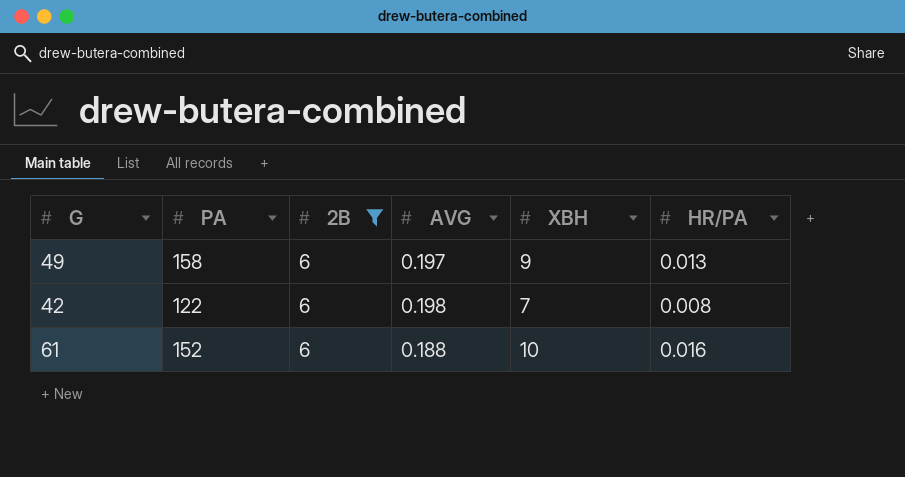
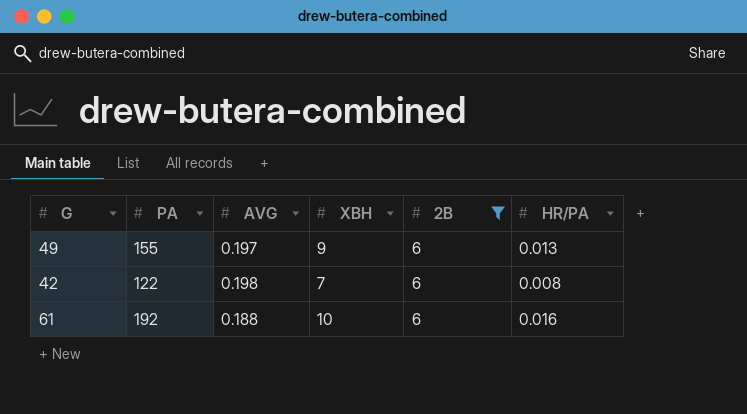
column 2B | position: 3 -> 5
49 | PA: 158 -> 155
61 | PA: 152 -> 192

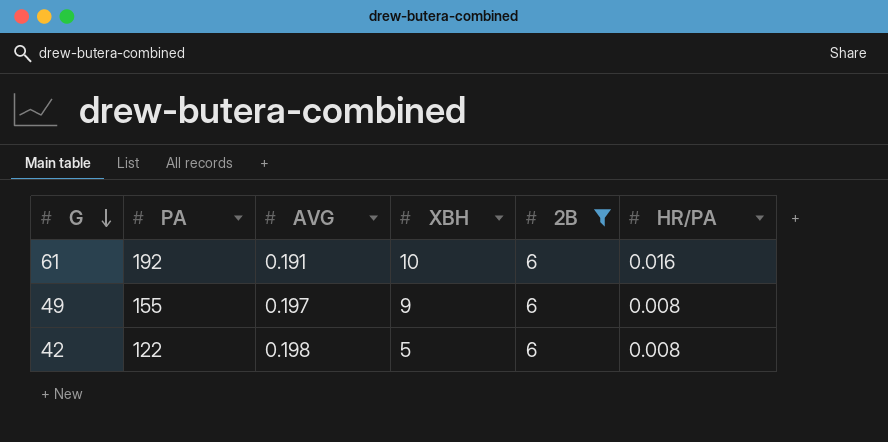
row order: none -> G descending
61 | AVG: 0.188 -> 0.191
49 | HR/PA: 0.013 -> 0.008
42 | XBH: 7 -> 5

